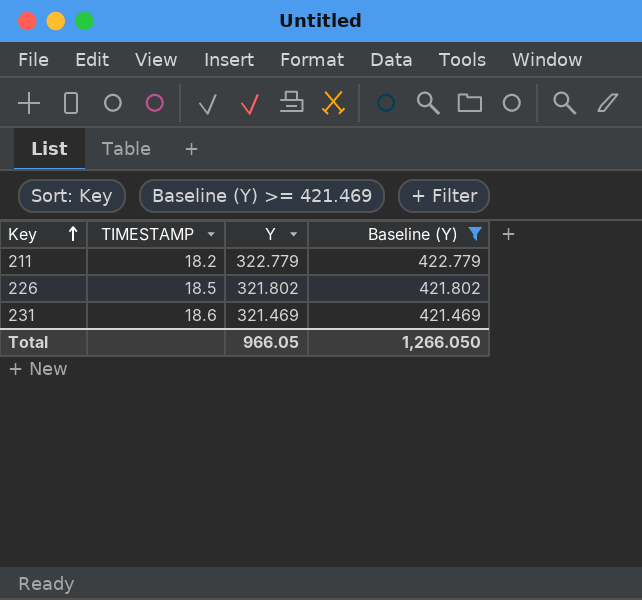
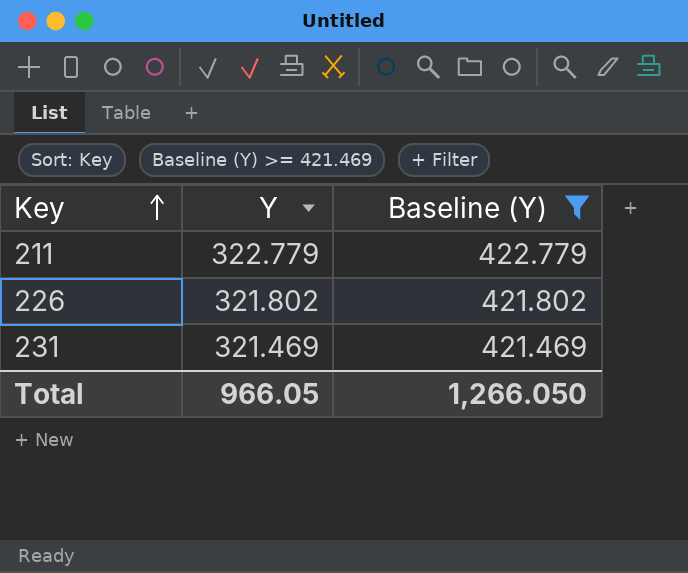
column TIMESTAMP | position: 2 -> none

